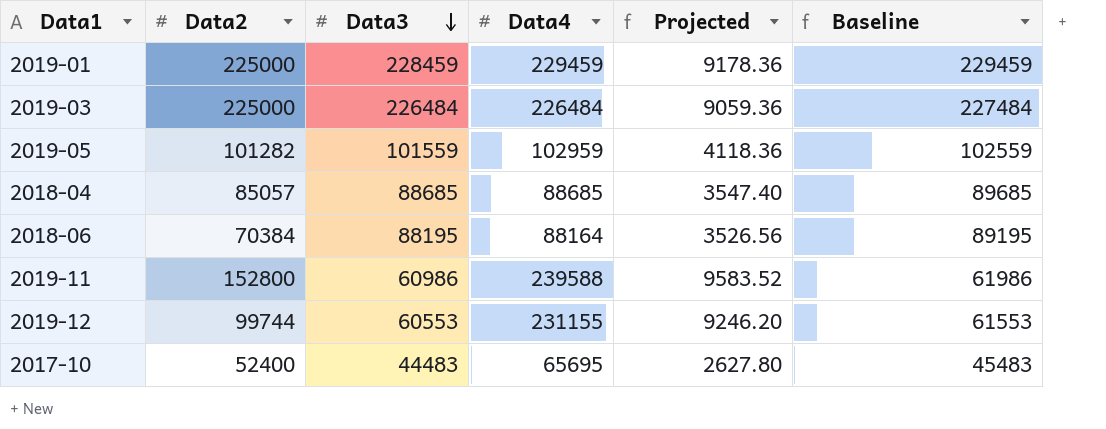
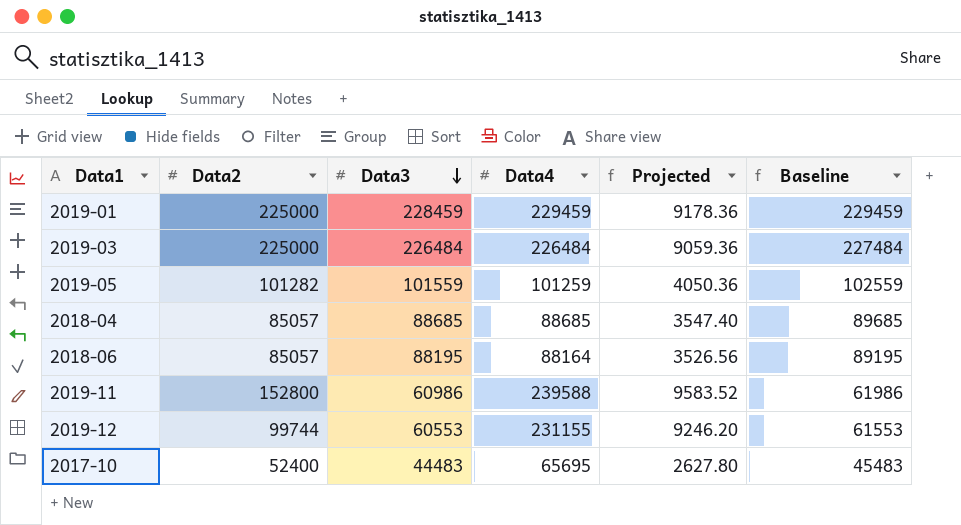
2019-05 | Data4: 102959 -> 101259
2019-05 | Projected: 4118.36 -> 4050.36
2018-06 | Data2: 70384 -> 85057

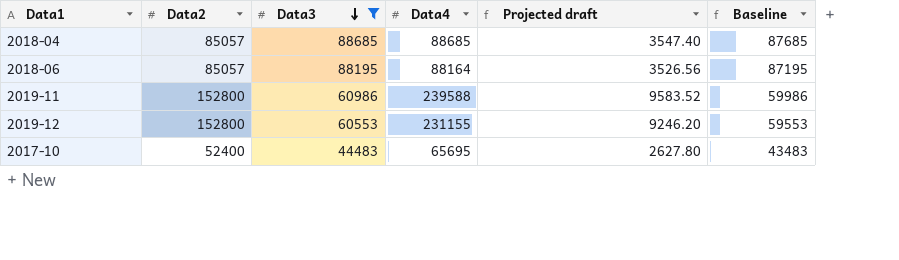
filter: none -> Data3 <= 88685
column name: Projected -> Projected draft
column Baseline | formula: [Data3] + 1000 -> [Data3] - 1000
2019-12 | Data2: 99744 -> 152800

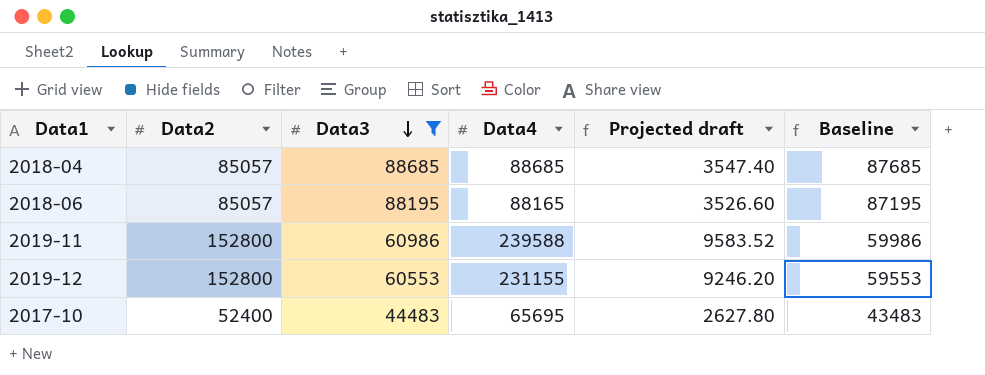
2018-06 | Data4: 88164 -> 88165
2018-06 | Projected draft: 3526.56 -> 3526.60

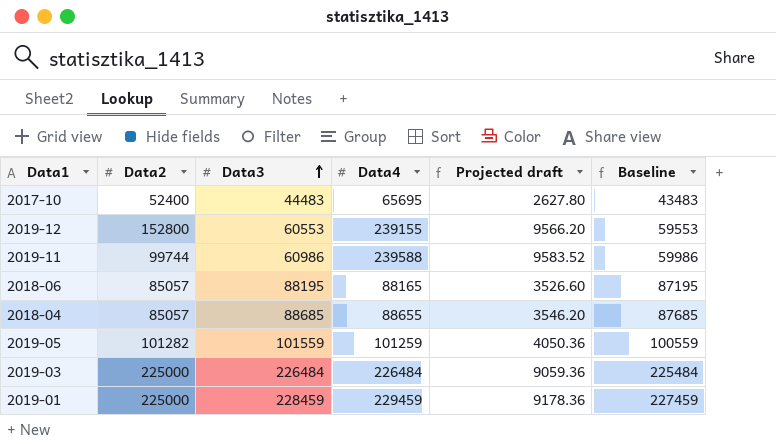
filter: Data3 <= 88685 -> none
row order: Data3 descending -> Data3 ascending
2019-12 | Data4: 231155 -> 239155
2019-12 | Projected draft: 9246.20 -> 9566.20
2019-11 | Data2: 152800 -> 99744
2018-04 | Data4: 88685 -> 88655
2018-04 | Projected draft: 3547.40 -> 3546.20

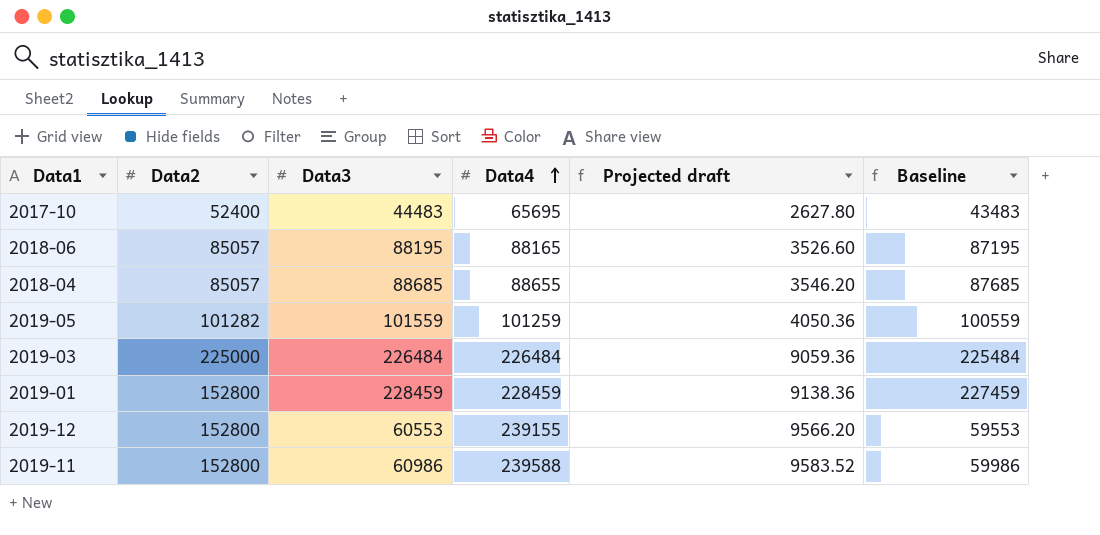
row order: Data3 ascending -> Data4 ascending
2019-01 | Data2: 225000 -> 152800
2019-01 | Data4: 229459 -> 228459
2019-01 | Projected draft: 9178.36 -> 9138.36
2019-11 | Data2: 99744 -> 152800

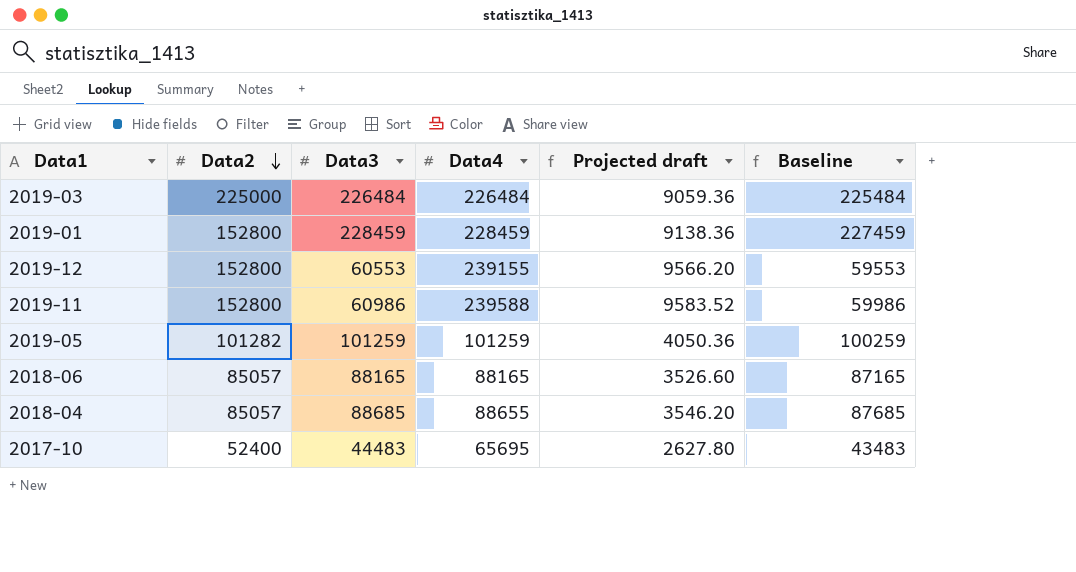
row order: Data4 ascending -> Data2 descending
2019-05 | Data3: 101559 -> 101259
2019-05 | Baseline: 100559 -> 100259
2018-06 | Data3: 88195 -> 88165
2018-06 | Baseline: 87195 -> 87165

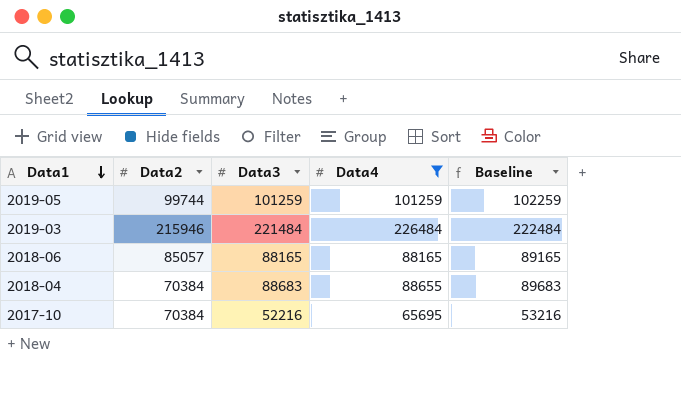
filter: none -> Data4 <= 226484
row order: Data2 descending -> Data1 descending
column Projected draft | formula: [Data4] * 0.04 -> none
column Baseline | formula: [Data3] - 1000 -> [Data3] + 1000
2019-05 | Data2: 101282 -> 99744
2019-03 | Data2: 225000 -> 215946
2019-03 | Data3: 226484 -> 221484
2018-04 | Data2: 85057 -> 70384
2018-04 | Data3: 88685 -> 88683
2017-10 | Data2: 52400 -> 70384
2017-10 | Data3: 44483 -> 52216

